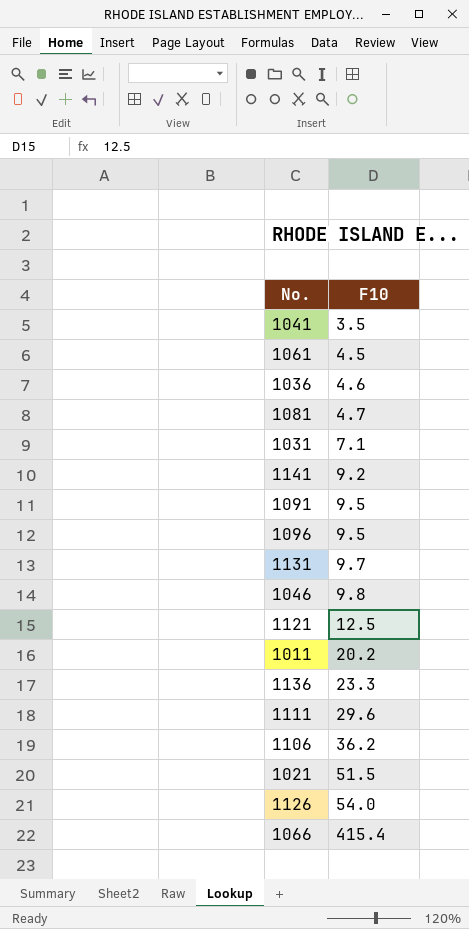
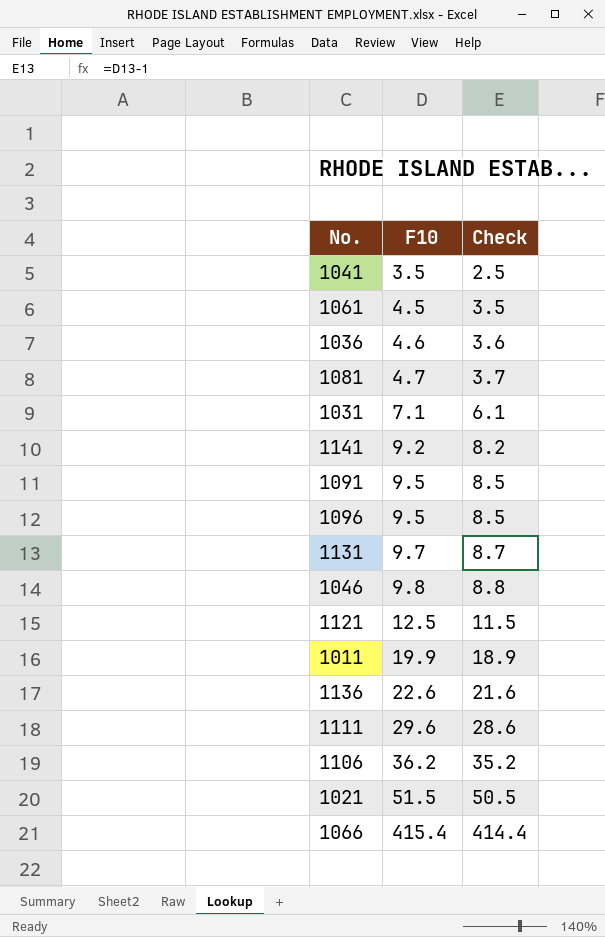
column Check | formula: none -> [F10] - 1
row 1126: 54.0 -> none
1011 | F10: 20.2 -> 19.9
1136 | F10: 23.3 -> 22.6

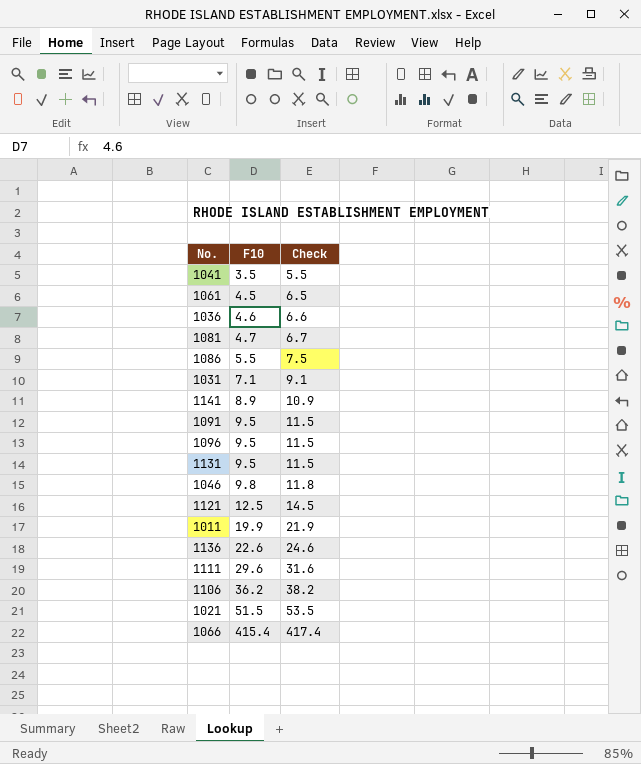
column Check | formula: [F10] - 1 -> [F10] + 2
row 1086: none -> 5.5 | 7.5
1141 | F10: 9.2 -> 8.9
1131 | F10: 9.7 -> 9.5

